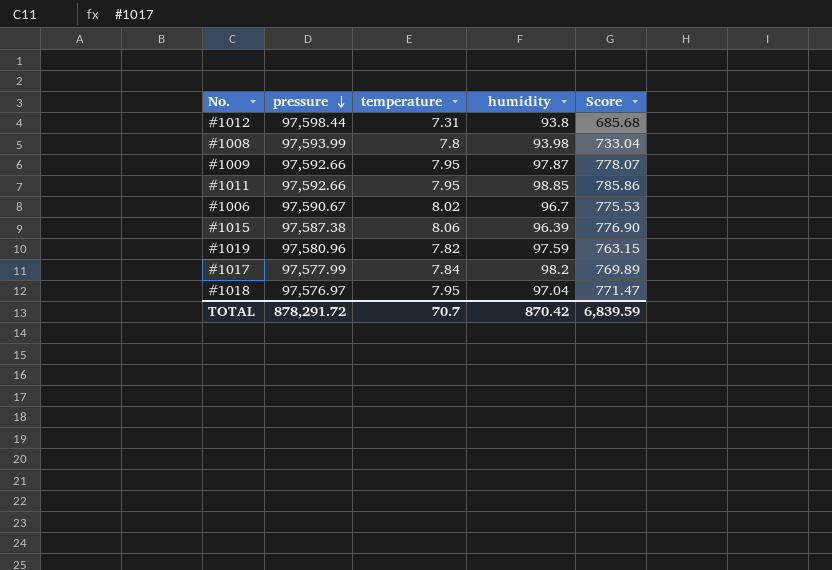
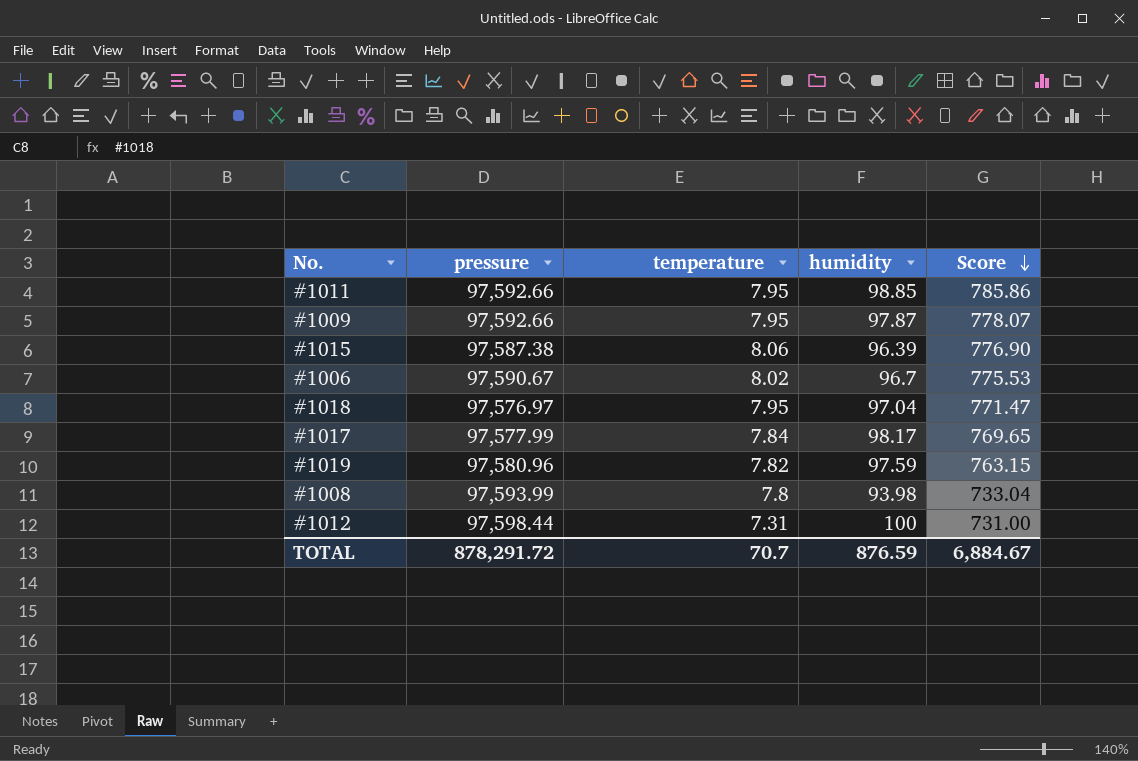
row order: pressure descending -> Score descending
#1017 | humidity: 98.2 -> 98.17
#1017 | Score: 769.89 -> 769.65
#1012 | humidity: 93.8 -> 100
#1012 | Score: 685.68 -> 731.00
TOTAL | humidity: 870.42 -> 876.59
TOTAL | Score: 6,839.59 -> 6,884.67

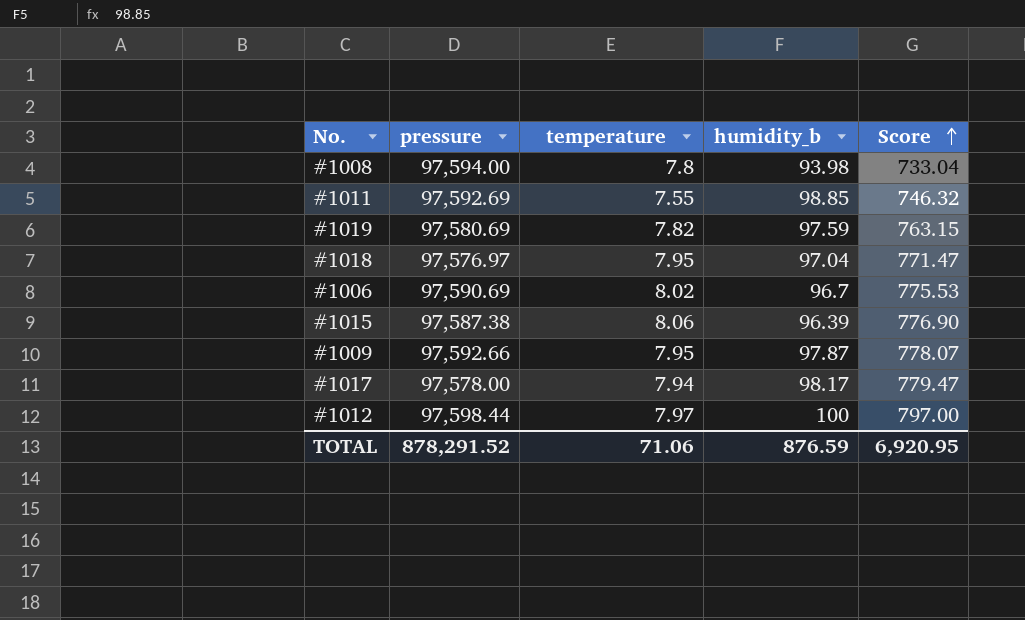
row order: Score descending -> Score ascending
column name: humidity -> humidity_b
#1008 | pressure: 97,593.99 -> 97,594.00
#1011 | pressure: 97,592.66 -> 97,592.69
#1011 | temperature: 7.95 -> 7.55
#1011 | Score: 785.86 -> 746.32
#1019 | pressure: 97,580.96 -> 97,580.69
#1006 | pressure: 97,590.67 -> 97,590.69
#1017 | pressure: 97,577.99 -> 97,578.00
#1017 | temperature: 7.84 -> 7.94
#1017 | Score: 769.65 -> 779.47
#1012 | temperature: 7.31 -> 7.97
#1012 | Score: 731.00 -> 797.00
TOTAL | pressure: 878,291.72 -> 878,291.52
TOTAL | temperature: 70.7 -> 71.06
TOTAL | Score: 6,884.67 -> 6,920.95

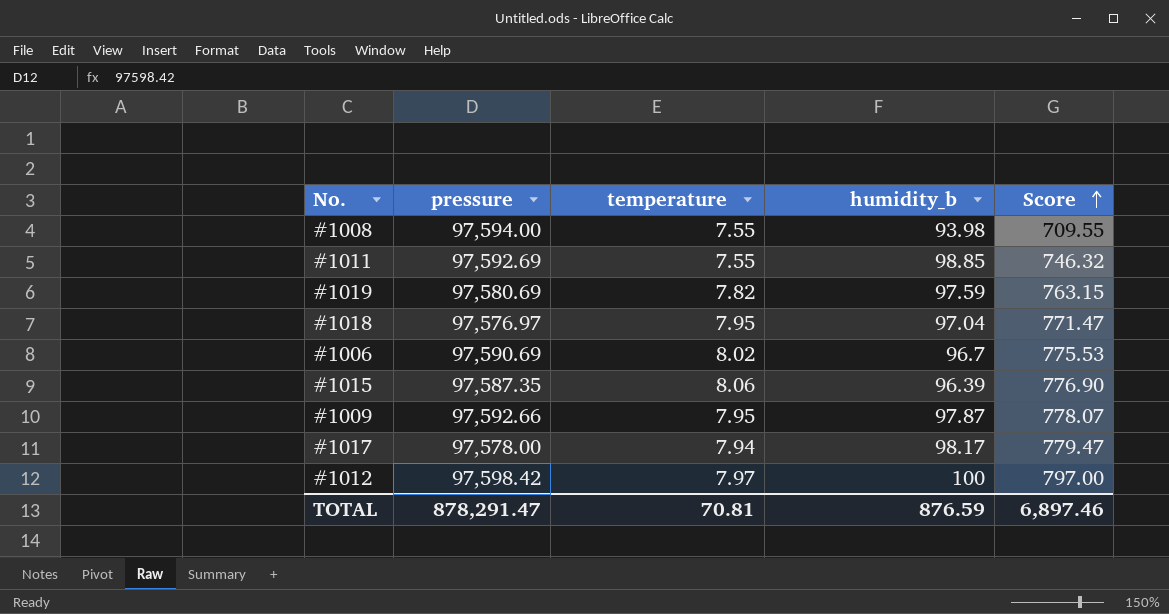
#1008 | temperature: 7.8 -> 7.55
#1008 | Score: 733.04 -> 709.55
#1015 | pressure: 97,587.38 -> 97,587.35
#1012 | pressure: 97,598.44 -> 97,598.42
TOTAL | pressure: 878,291.52 -> 878,291.47
TOTAL | temperature: 71.06 -> 70.81
TOTAL | Score: 6,920.95 -> 6,897.46

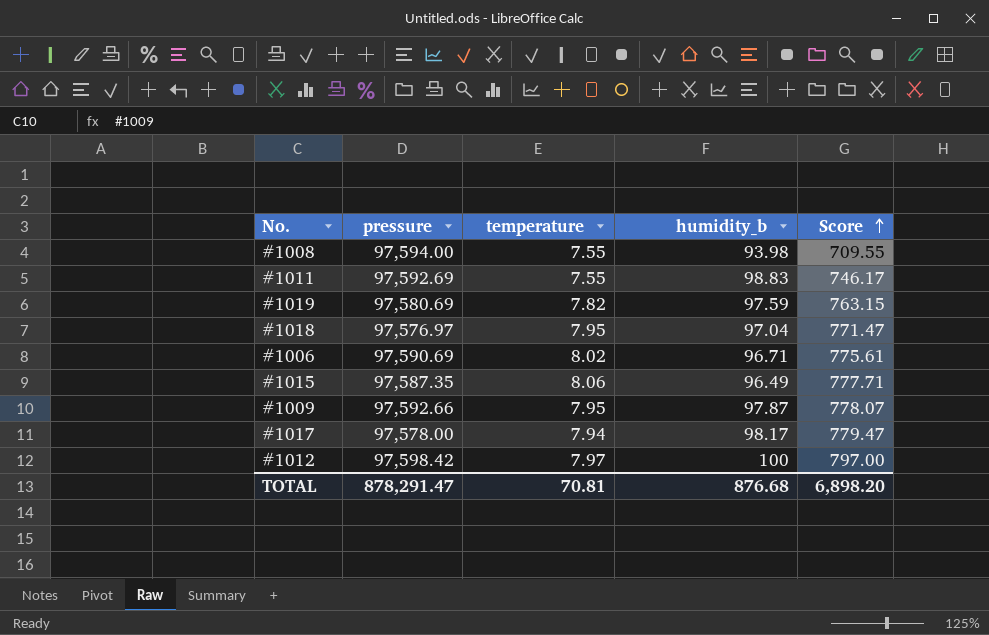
#1011 | humidity_b: 98.85 -> 98.83
#1011 | Score: 746.32 -> 746.17
#1006 | humidity_b: 96.7 -> 96.71
#1006 | Score: 775.53 -> 775.61
#1015 | humidity_b: 96.39 -> 96.49
#1015 | Score: 776.90 -> 777.71
TOTAL | humidity_b: 876.59 -> 876.68
TOTAL | Score: 6,897.46 -> 6,898.20

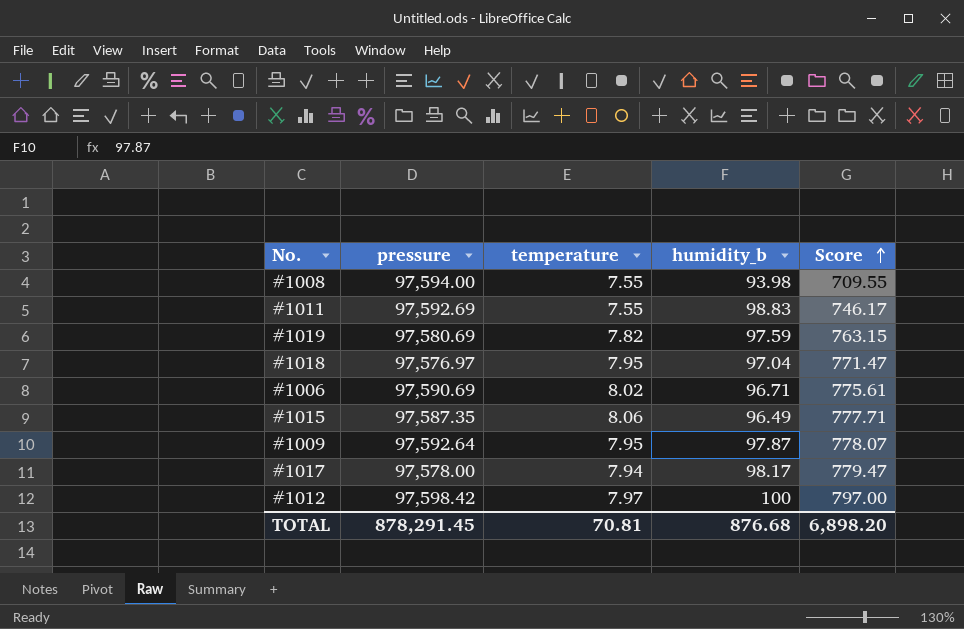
#1009 | pressure: 97,592.66 -> 97,592.64
TOTAL | pressure: 878,291.47 -> 878,291.45

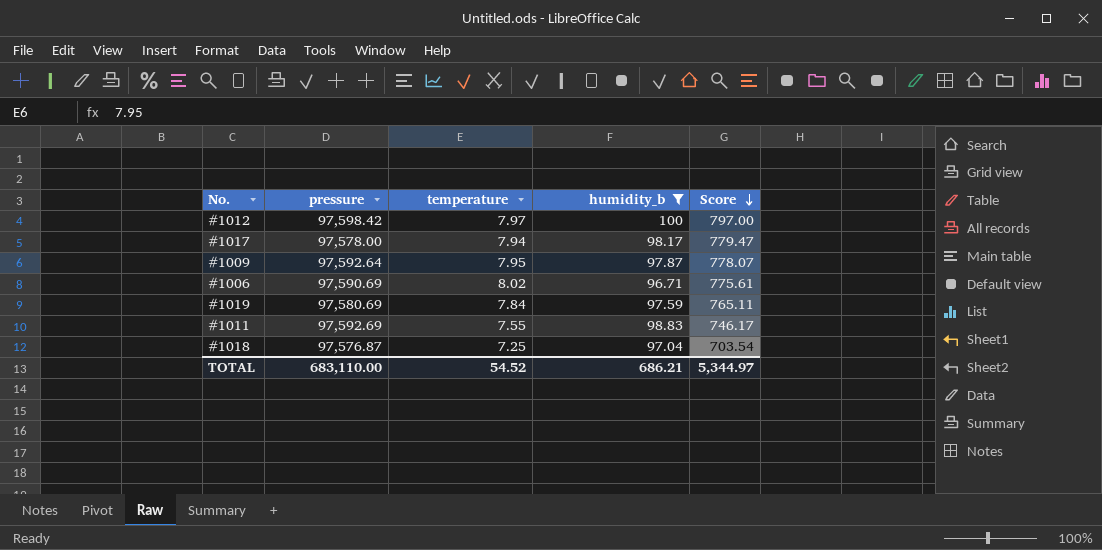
filter: none -> humidity_b >= 96.71
row order: Score ascending -> Score descending
#1019 | temperature: 7.82 -> 7.84
#1019 | Score: 763.15 -> 765.11
#1018 | pressure: 97,576.97 -> 97,576.87
#1018 | temperature: 7.95 -> 7.25
#1018 | Score: 771.47 -> 703.54
TOTAL | pressure: 878,291.45 -> 683,110.00
TOTAL | temperature: 70.81 -> 54.52
TOTAL | humidity_b: 876.68 -> 686.21
TOTAL | Score: 6,898.20 -> 5,344.97

